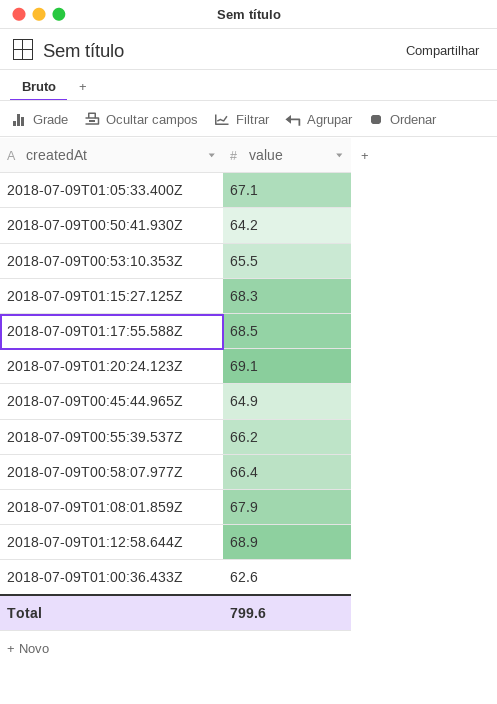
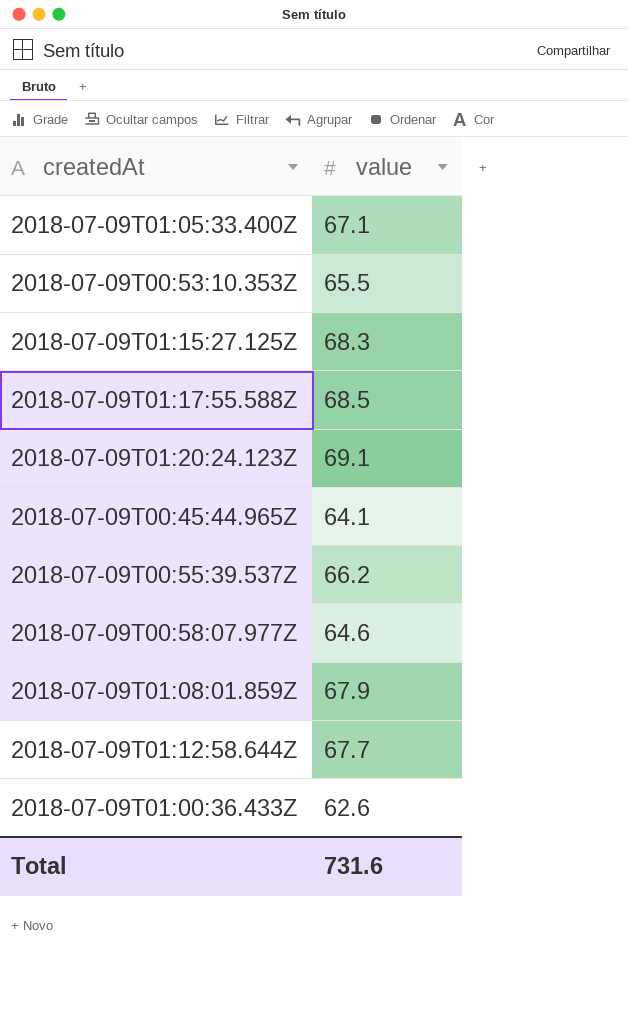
row 2018-07-09T00:50:41.930Z: 64.2 -> none
2018-07-09T00:45:44.965Z | value: 64.9 -> 64.1
2018-07-09T00:58:07.977Z | value: 66.4 -> 64.6
2018-07-09T01:12:58.644Z | value: 68.9 -> 67.7
Total | value: 799.6 -> 731.6

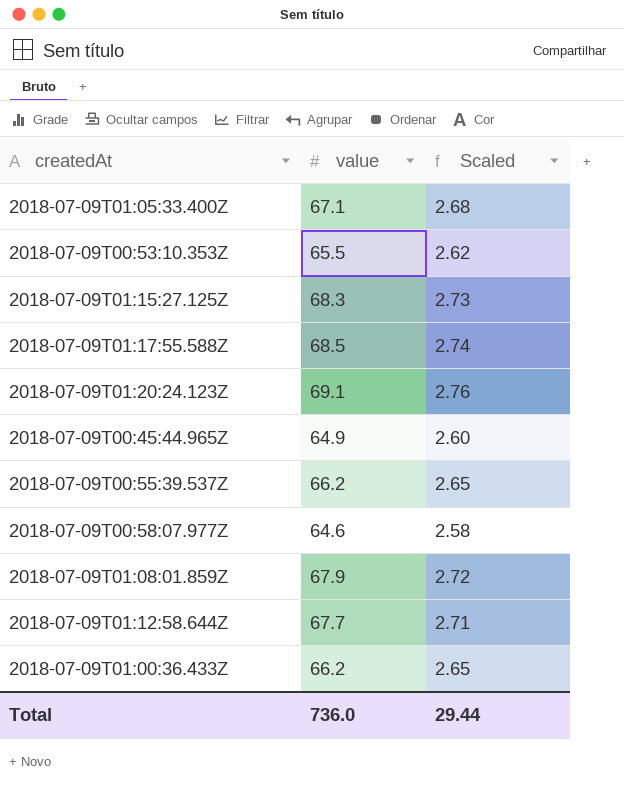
column Scaled | formula: none -> [value] * 0.04
2018-07-09T00:45:44.965Z | value: 64.1 -> 64.9
2018-07-09T01:00:36.433Z | value: 62.6 -> 66.2
Total | value: 731.6 -> 736.0

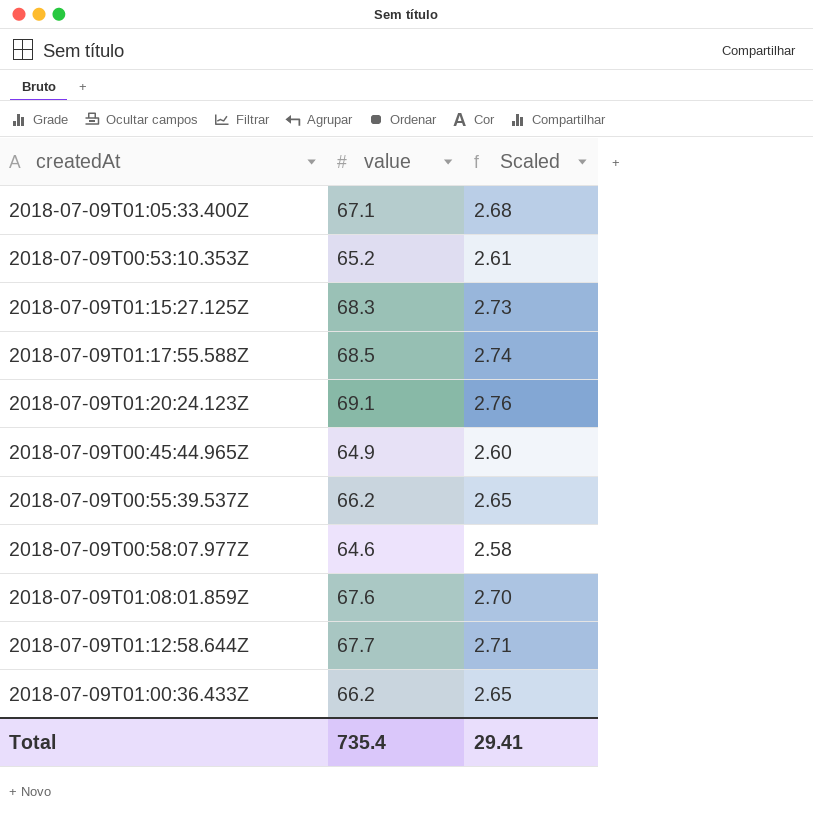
2018-07-09T00:53:10.353Z | value: 65.5 -> 65.2
2018-07-09T00:53:10.353Z | Scaled: 2.62 -> 2.61
2018-07-09T01:08:01.859Z | value: 67.9 -> 67.6
2018-07-09T01:08:01.859Z | Scaled: 2.72 -> 2.70
Total | value: 736.0 -> 735.4
Total | Scaled: 29.44 -> 29.41

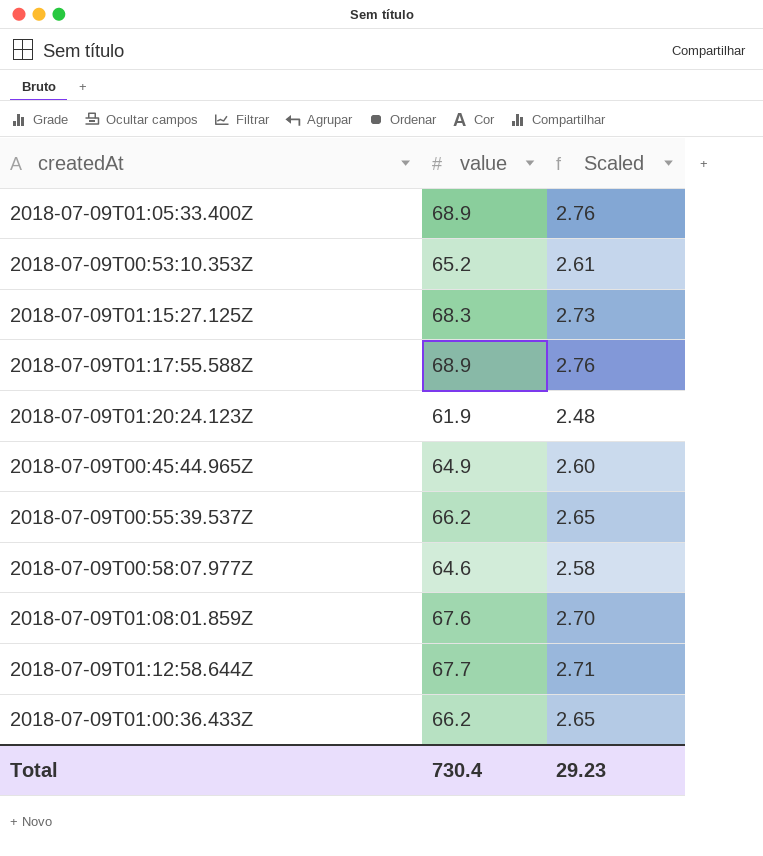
2018-07-09T01:05:33.400Z | value: 67.1 -> 68.9
2018-07-09T01:05:33.400Z | Scaled: 2.68 -> 2.76
2018-07-09T01:17:55.588Z | value: 68.5 -> 68.9
2018-07-09T01:17:55.588Z | Scaled: 2.74 -> 2.76
2018-07-09T01:20:24.123Z | value: 69.1 -> 61.9
2018-07-09T01:20:24.123Z | Scaled: 2.76 -> 2.48
Total | value: 735.4 -> 730.4
Total | Scaled: 29.41 -> 29.23

